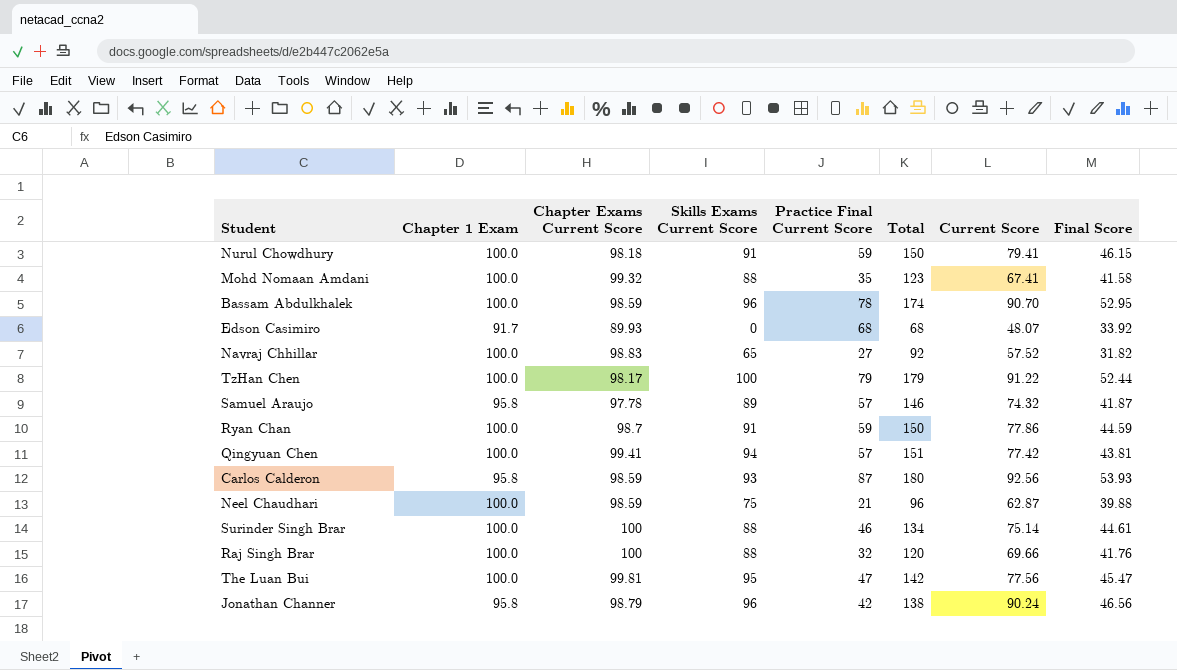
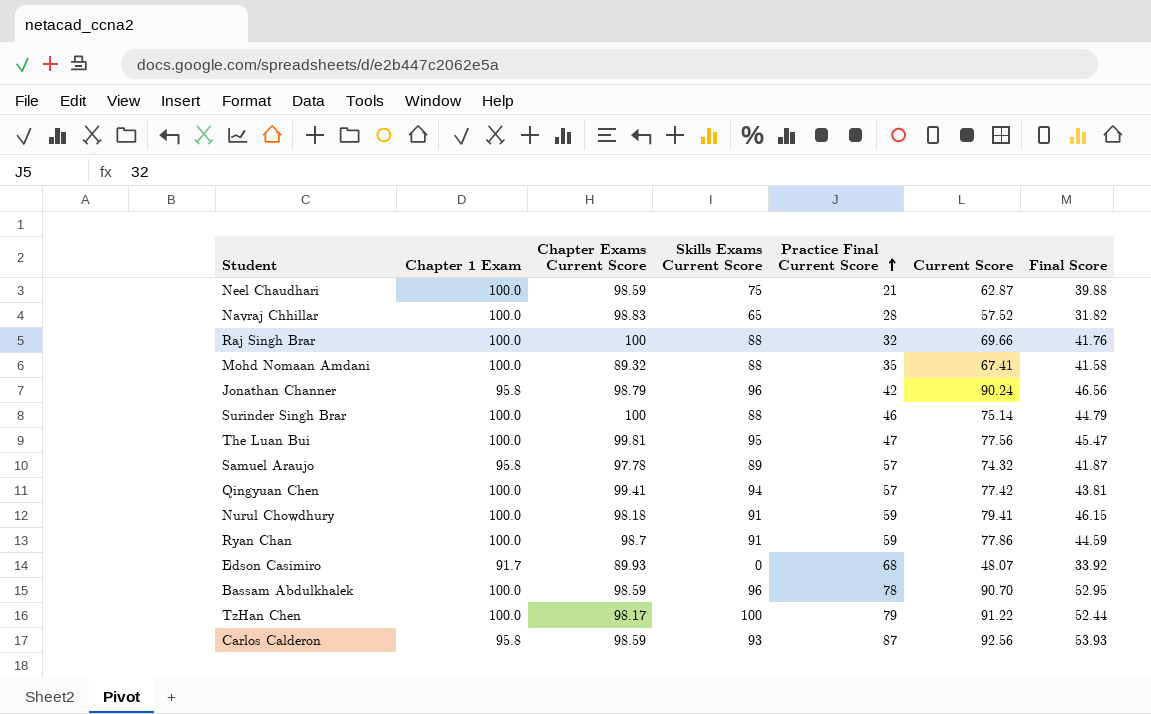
row order: none -> Practice Final Current Score ascending
column Total | formula: [Skills Exams Current Score] + [Practice Final Current Score] -> none
Navraj Chhillar | Practice Final Current Score: 27 -> 28
Mohd Nomaan Amdani | Chapter Exams Current Score: 99.32 -> 89.32
Surinder Singh Brar | Final Score: 44.61 -> 44.79

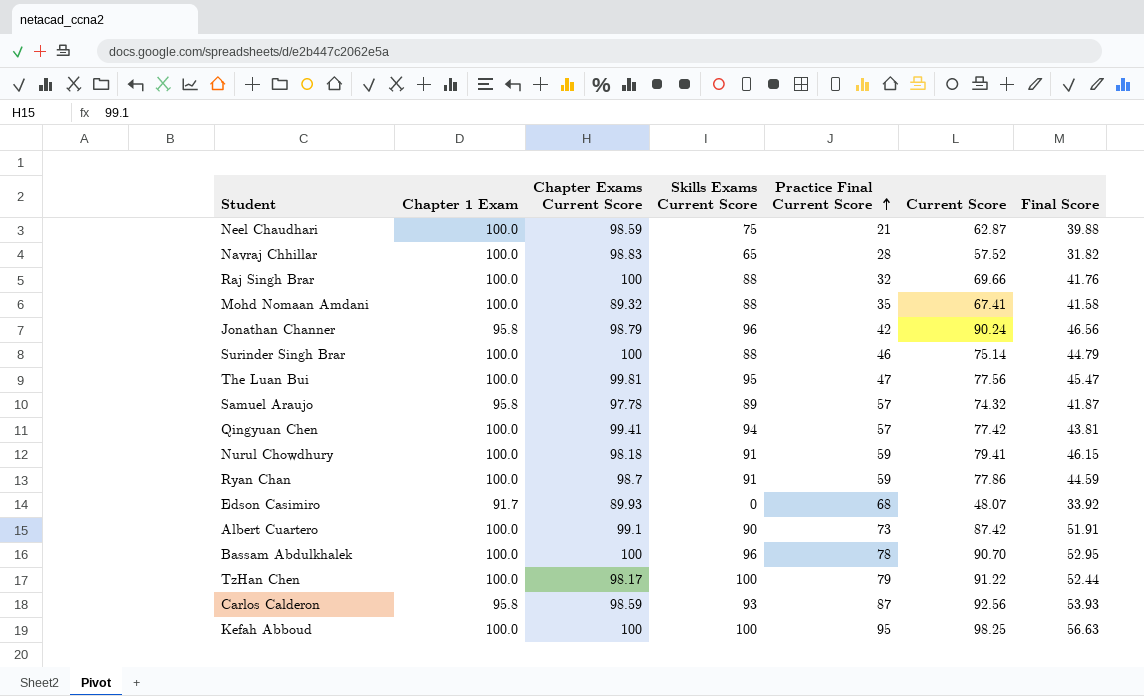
row Albert Cuartero: none -> 100.0 | 99.1 | 90 | 73 | 87.42 | 51.91
Bassam Abdulkhalek | Chapter Exams Current Score: 98.59 -> 100
row Kefah Abboud: none -> 100.0 | 100 | 100 | 95 | 98.25 | 56.63

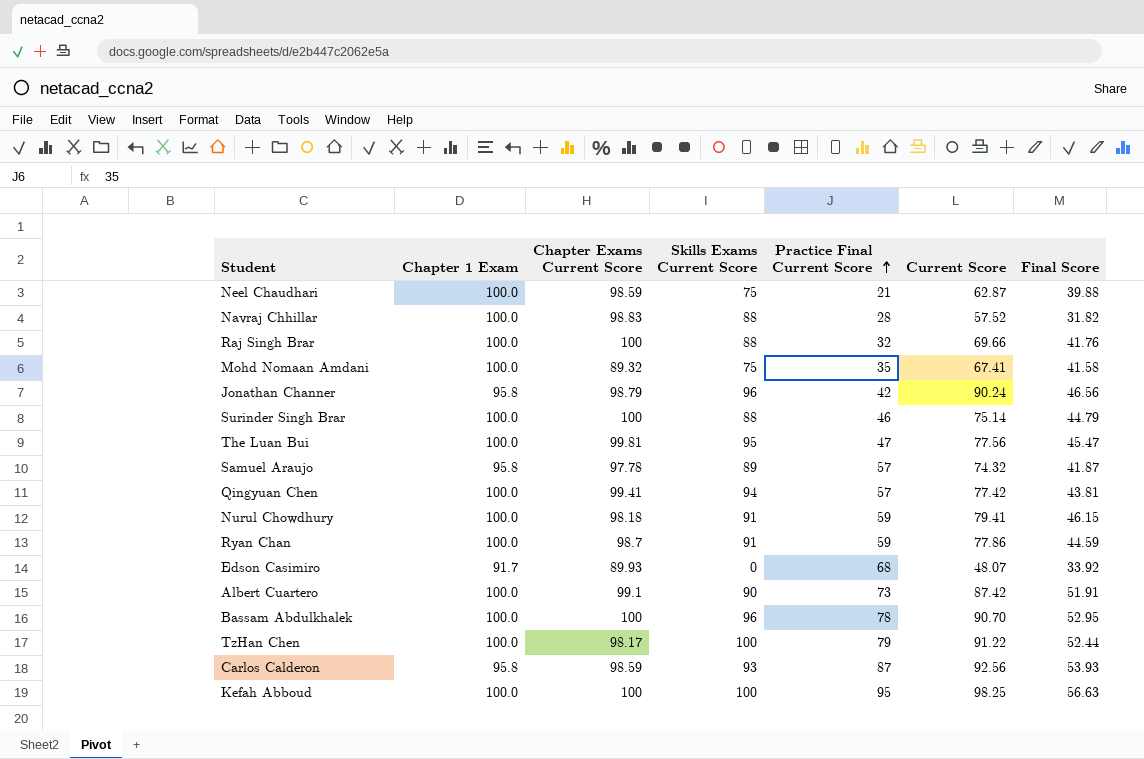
Navraj Chhillar | Skills Exams Current Score: 65 -> 88
Mohd Nomaan Amdani | Skills Exams Current Score: 88 -> 75

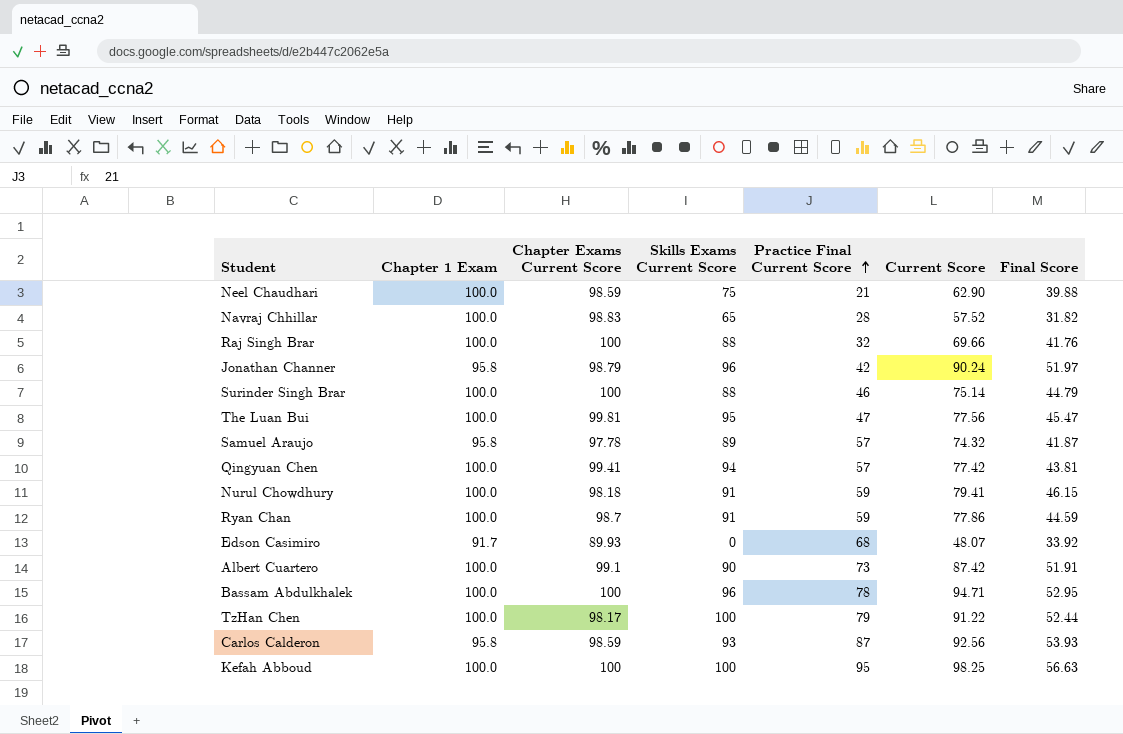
row Mohd Nomaan Amdani: 100.0 | 89.32 | 75 | 35 | 67.41 | 41.58 -> none
Neel Chaudhari | Current Score: 62.87 -> 62.90
Navraj Chhillar | Skills Exams Current Score: 88 -> 65
Jonathan Channer | Final Score: 46.56 -> 51.97
Bassam Abdulkhalek | Current Score: 90.70 -> 94.71

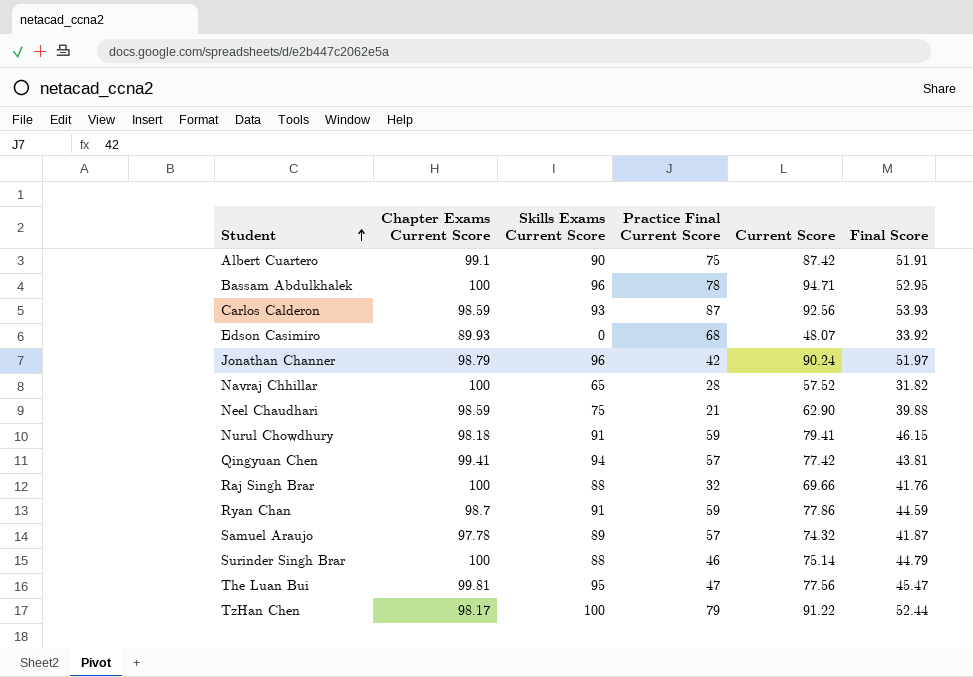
row order: Practice Final Current Score ascending -> Student ascending
column Chapter 1 Exam | position: 2 -> none
row Kefah Abboud: 100.0 | 100 | 100 | 95 | 98.25 | 56.63 -> none
Albert Cuartero | Practice Final Current Score: 73 -> 75
Navraj Chhillar | Chapter Exams Current Score: 98.83 -> 100

